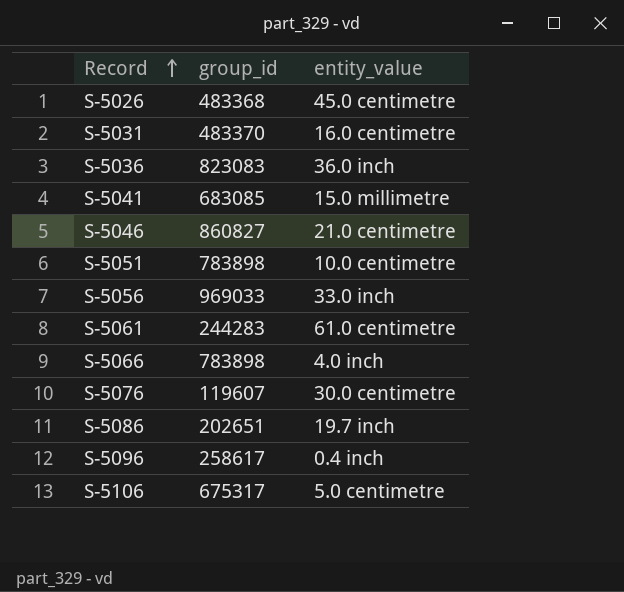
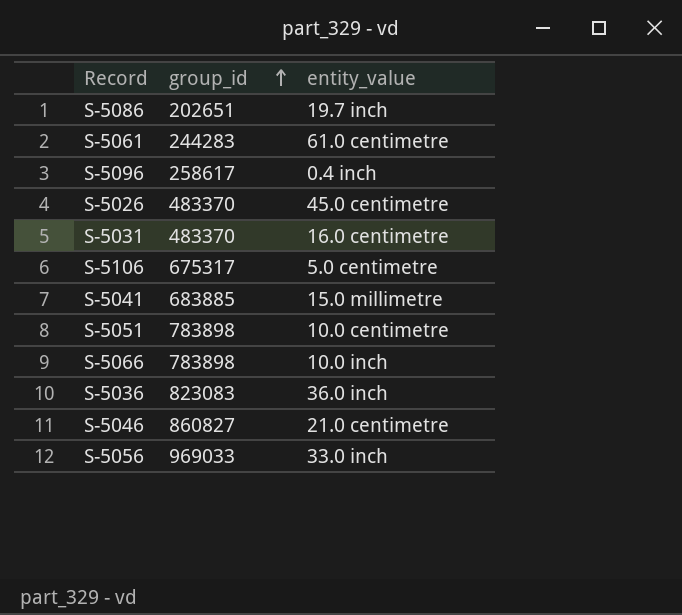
row order: Record ascending -> group_id ascending
row S-5076: 119607 | 30.0 centimetre -> none
S-5026 | group_id: 483368 -> 483370
S-5041 | group_id: 683085 -> 683885
S-5066 | entity_value: 4.0 inch -> 10.0 inch

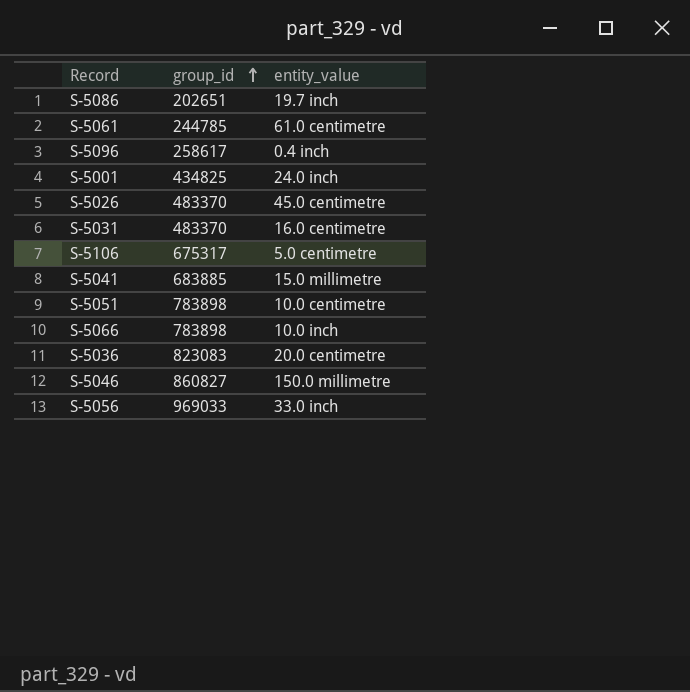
S-5061 | group_id: 244283 -> 244785
row S-5001: none -> 434825 | 24.0 inch
S-5036 | entity_value: 36.0 inch -> 20.0 centimetre
S-5046 | entity_value: 21.0 centimetre -> 150.0 millimetre

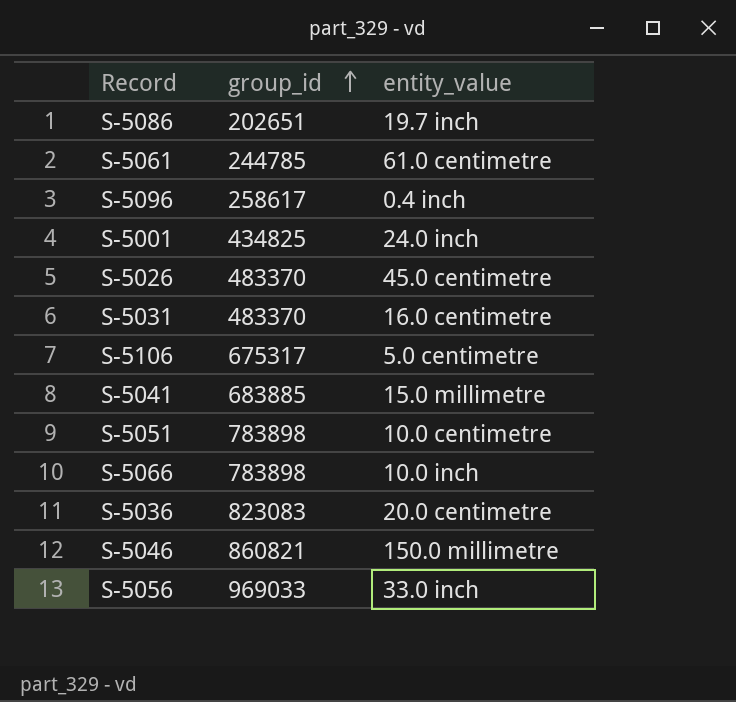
S-5046 | group_id: 860827 -> 860821

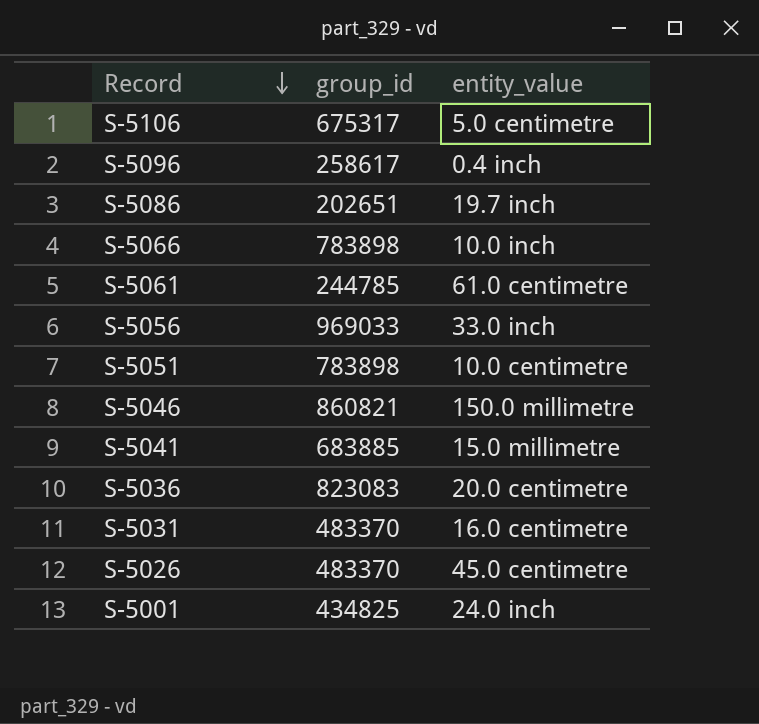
row order: group_id ascending -> Record descending

